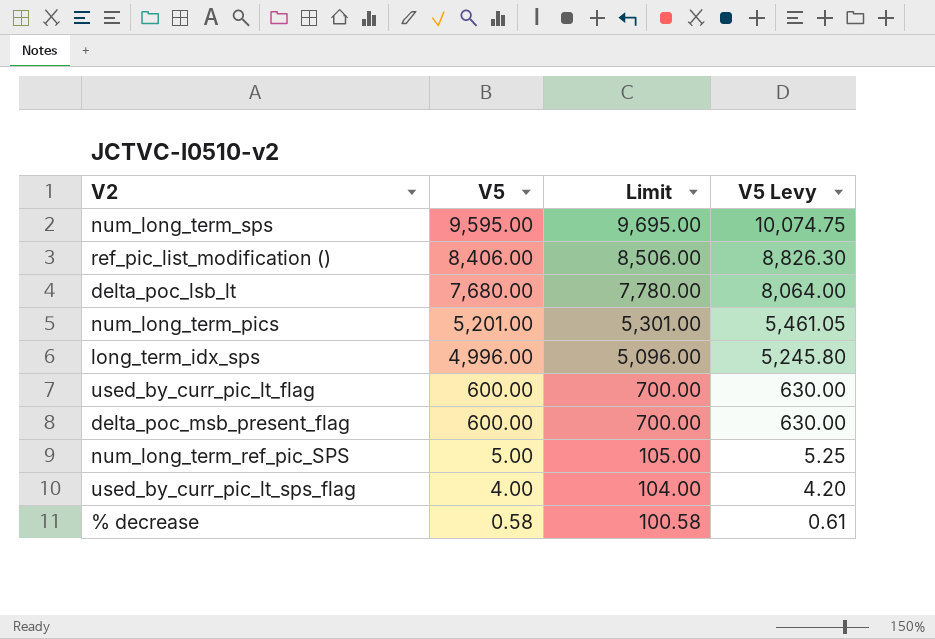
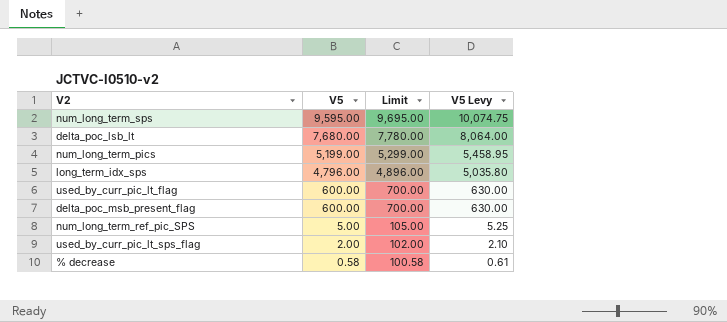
row ref_pic_list_modification (): 8,406.00 | 8,506.00 | 8,826.30 -> none
num_long_term_pics | V5: 5,201.00 -> 5,199.00
num_long_term_pics | Limit: 5,301.00 -> 5,299.00
num_long_term_pics | V5 Levy: 5,461.05 -> 5,458.95
long_term_idx_sps | V5: 4,996.00 -> 4,796.00
long_term_idx_sps | Limit: 5,096.00 -> 4,896.00
long_term_idx_sps | V5 Levy: 5,245.80 -> 5,035.80
used_by_curr_pic_lt_sps_flag | V5: 4.00 -> 2.00
used_by_curr_pic_lt_sps_flag | Limit: 104.00 -> 102.00
used_by_curr_pic_lt_sps_flag | V5 Levy: 4.20 -> 2.10

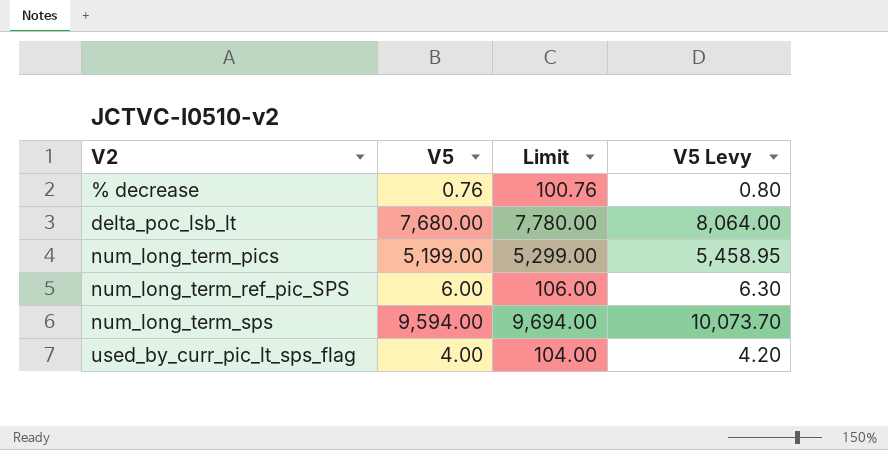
row order: V5 descending -> V2 ascending
row long_term_idx_sps: 4,796.00 | 4,896.00 | 5,035.80 -> none
row used_by_curr_pic_lt_flag: 600.00 | 700.00 | 630.00 -> none
row delta_poc_msb_present_flag: 600.00 | 700.00 | 630.00 -> none
% decrease | V5: 0.58 -> 0.76
% decrease | Limit: 100.58 -> 100.76
% decrease | V5 Levy: 0.61 -> 0.80
num_long_term_ref_pic_SPS | V5: 5.00 -> 6.00
num_long_term_ref_pic_SPS | Limit: 105.00 -> 106.00
num_long_term_ref_pic_SPS | V5 Levy: 5.25 -> 6.30
num_long_term_sps | V5: 9,595.00 -> 9,594.00
num_long_term_sps | Limit: 9,695.00 -> 9,694.00
num_long_term_sps | V5 Levy: 10,074.75 -> 10,073.70
used_by_curr_pic_lt_sps_flag | V5: 2.00 -> 4.00
used_by_curr_pic_lt_sps_flag | Limit: 102.00 -> 104.00
used_by_curr_pic_lt_sps_flag | V5 Levy: 2.10 -> 4.20

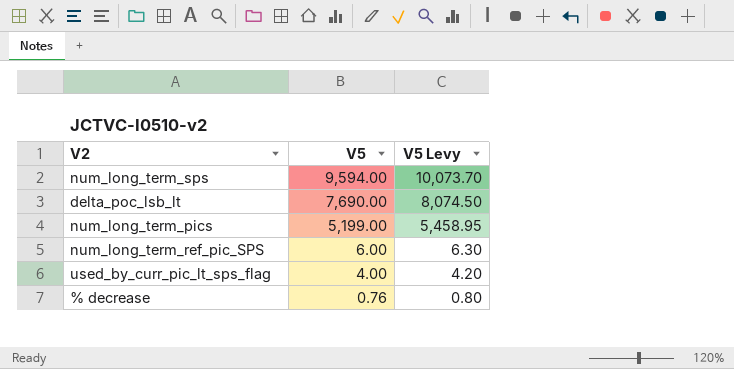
row order: V2 ascending -> V5 descending
column Limit | formula: [V5] + 100 -> none
delta_poc_lsb_lt | V5: 7,680.00 -> 7,690.00
delta_poc_lsb_lt | V5 Levy: 8,064.00 -> 8,074.50

